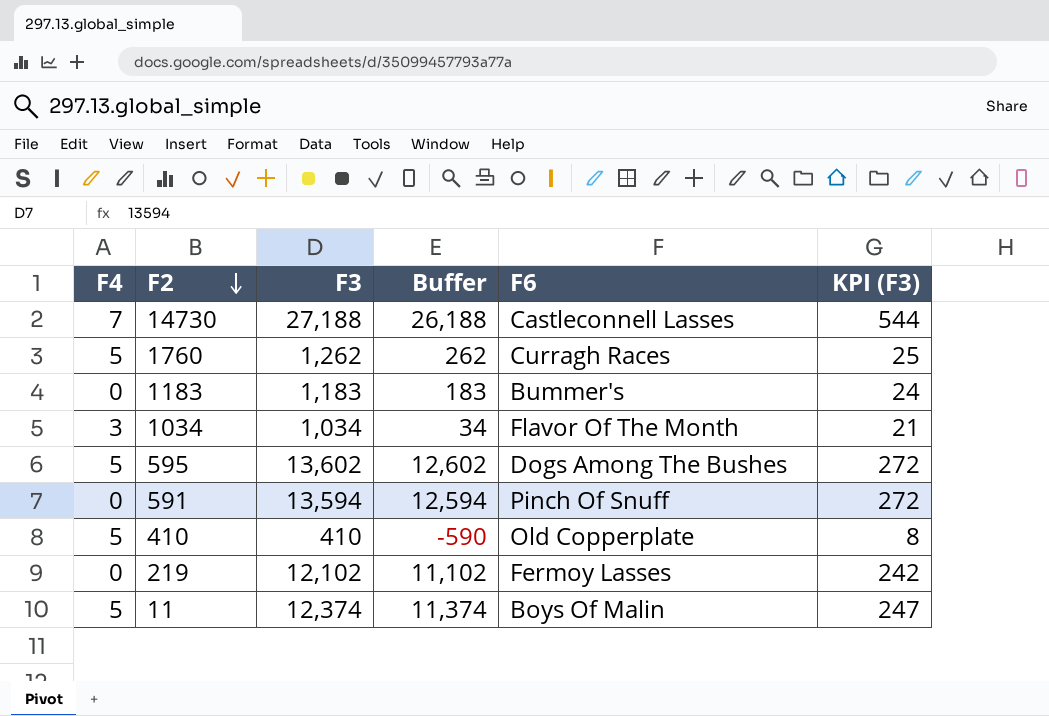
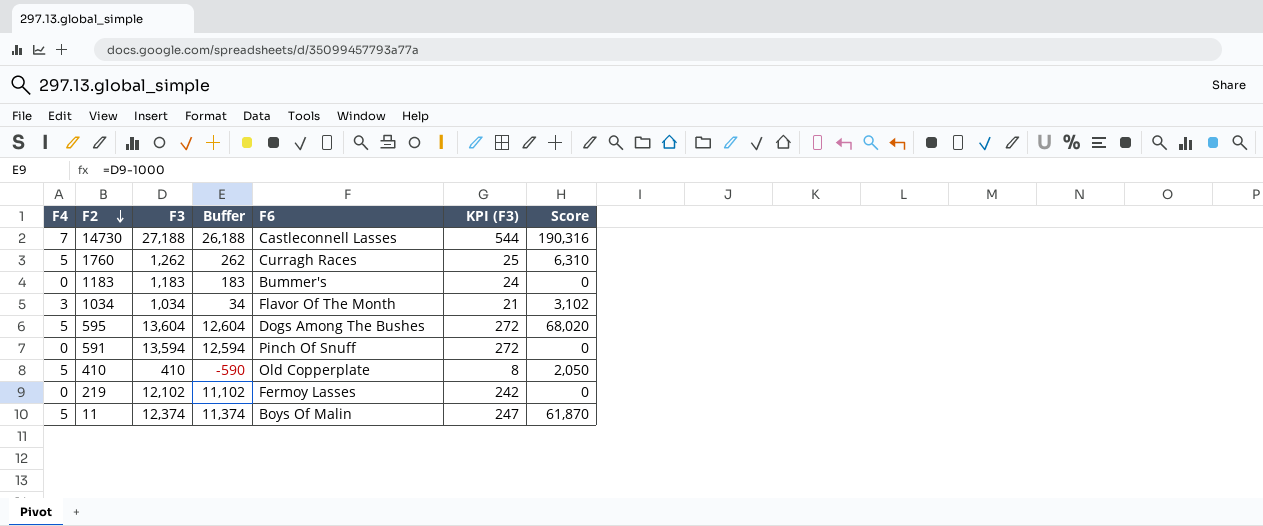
column Score | formula: none -> [F4] * [F3]
595 | F3: 13,602 -> 13,604
595 | Buffer: 12,602 -> 12,604

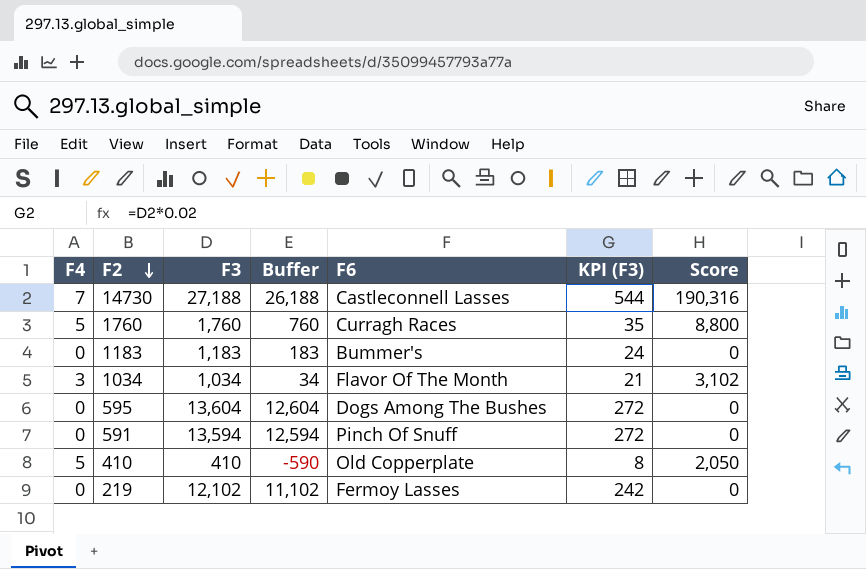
row 11: 5 | 12,374 | 11,374 | Boys Of Malin | 247 | 61,870 -> none
1760 | F3: 1,262 -> 1,760
1760 | Buffer: 262 -> 760
1760 | KPI (F3): 25 -> 35
1760 | Score: 6,310 -> 8,800
595 | F4: 5 -> 0
595 | Score: 68,020 -> 0

